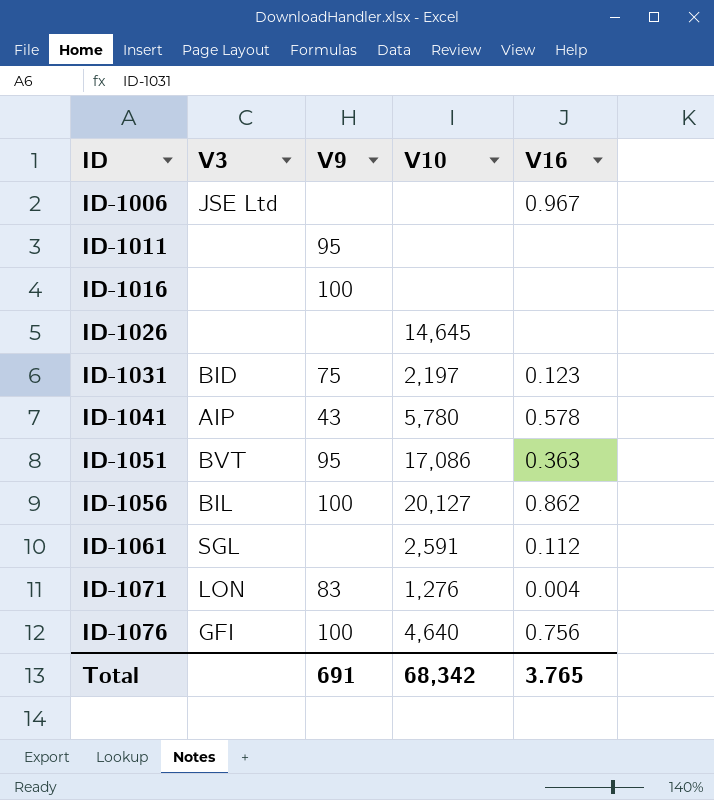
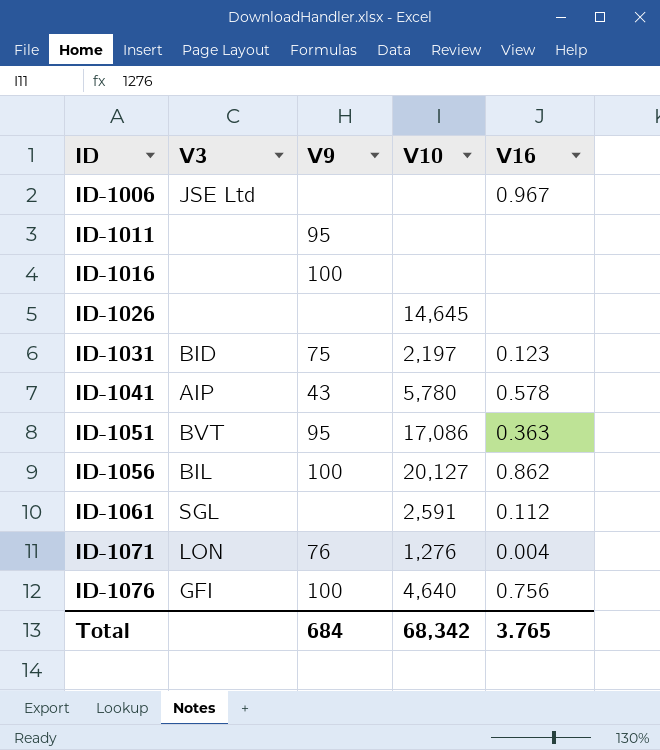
ID-1071 | V9: 83 -> 76
Total | V9: 691 -> 684

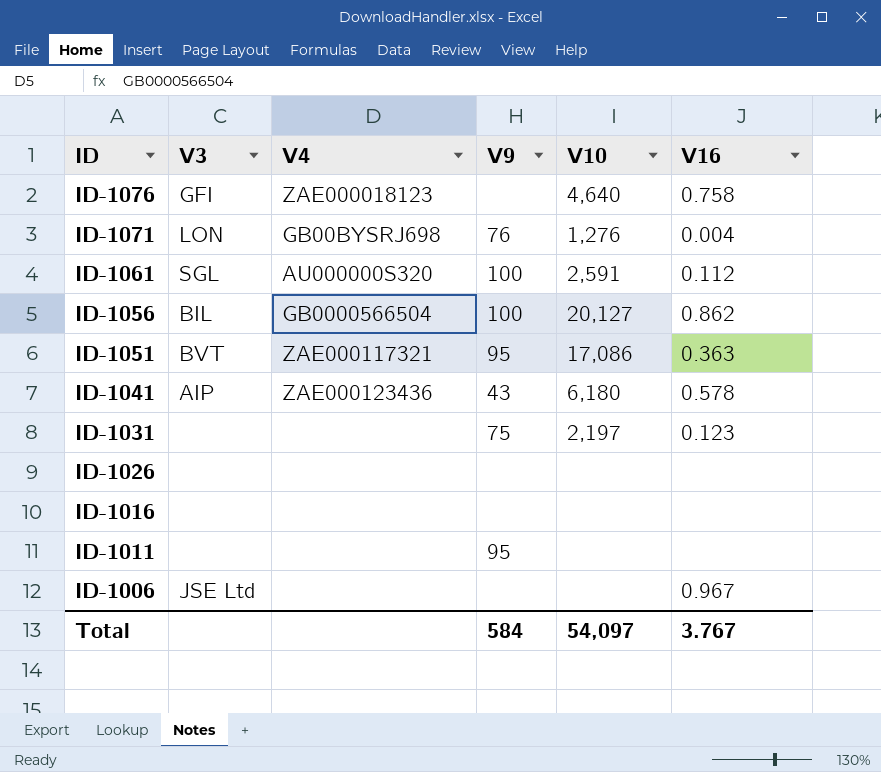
row order: ID ascending -> ID descending
column V4 | position: none -> 3
ID-1076 | V9: 100 -> none
ID-1076 | V16: 0.756 -> 0.758
ID-1061 | V9: none -> 100
ID-1041 | V10: 5,780 -> 6,180
ID-1031 | V3: BID -> none
ID-1026 | V10: 14,645 -> none
ID-1016 | V9: 100 -> none
Total | V9: 684 -> 584
Total | V10: 68,342 -> 54,097
Total | V16: 3.765 -> 3.767

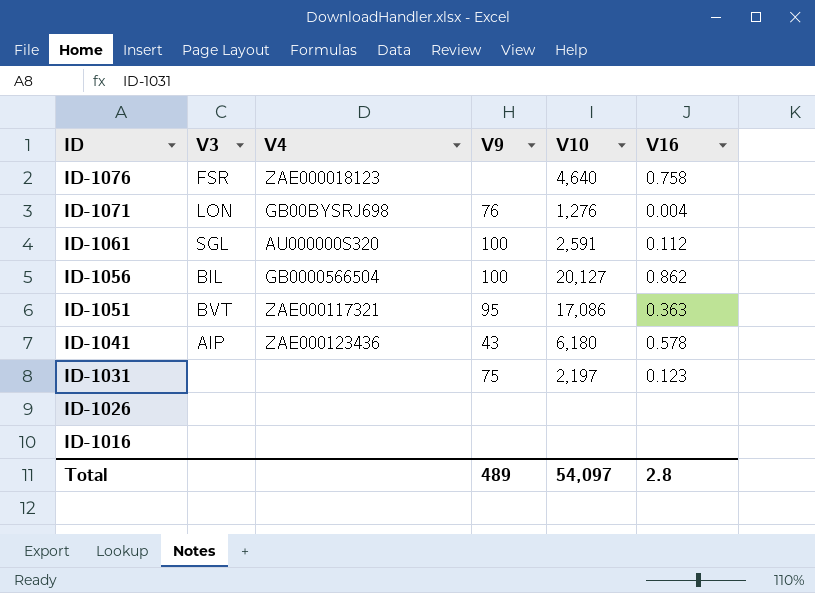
row ID-1011: none | none | 95 | none | none -> none
row ID-1006: JSE Ltd | none | none | none | 0.967 -> none
ID-1076 | V3: GFI -> FSR
Total | V9: 584 -> 489
Total | V16: 3.767 -> 2.8

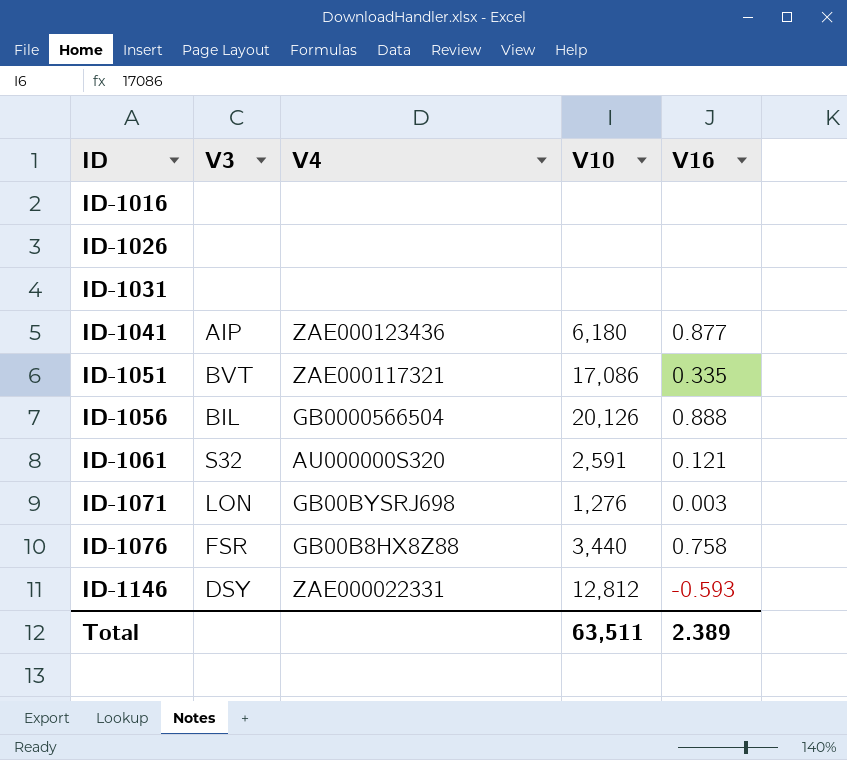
row order: ID descending -> ID ascending
column V9 | position: 4 -> none
ID-1031 | V10: 2,197 -> none
ID-1031 | V16: 0.123 -> none
ID-1041 | V16: 0.578 -> 0.877
ID-1051 | V16: 0.363 -> 0.335
ID-1056 | V10: 20,127 -> 20,126
ID-1056 | V16: 0.862 -> 0.888
ID-1061 | V3: SGL -> S32
ID-1061 | V16: 0.112 -> 0.121
ID-1071 | V16: 0.004 -> 0.003
ID-1076 | V4: ZAE000018123 -> GB00B8HX8Z88
ID-1076 | V10: 4,640 -> 3,440
row ID-1146: none -> DSY | ZAE000022331 | 12,812 | -0.593
Total | V10: 54,097 -> 63,511
Total | V16: 2.8 -> 2.389

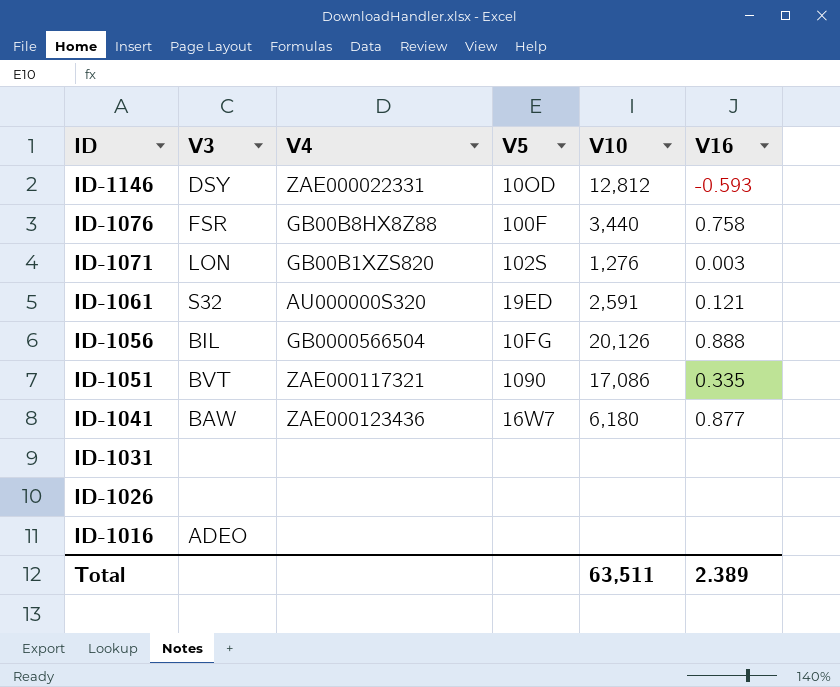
row order: ID ascending -> ID descending
column V5 | position: none -> 4
ID-1071 | V4: GB00BYSRJ698 -> GB00B1XZS820
ID-1041 | V3: AIP -> BAW
ID-1016 | V3: none -> ADEO

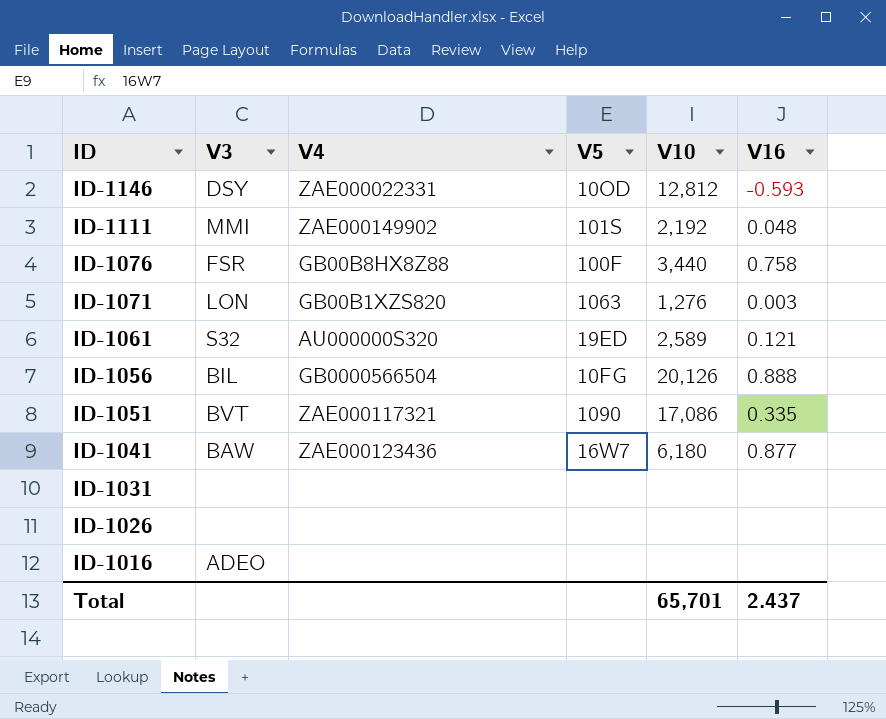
row ID-1111: none -> MMI | ZAE000149902 | 101S | 2,192 | 0.048
ID-1071 | V5: 102S -> 1063
ID-1061 | V10: 2,591 -> 2,589
Total | V10: 63,511 -> 65,701
Total | V16: 2.389 -> 2.437

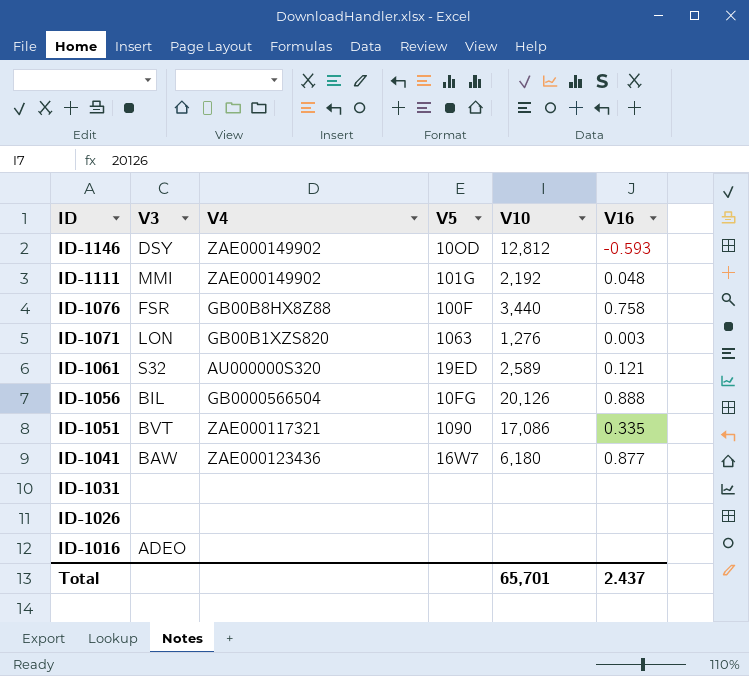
ID-1146 | V4: ZAE000022331 -> ZAE000149902
ID-1111 | V5: 101S -> 101G

